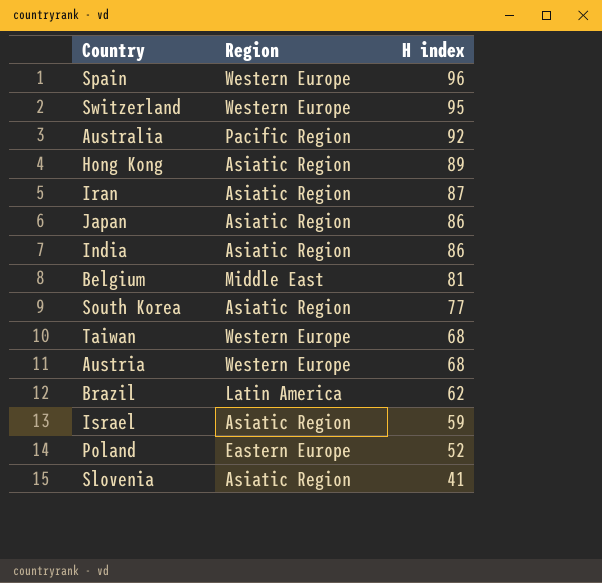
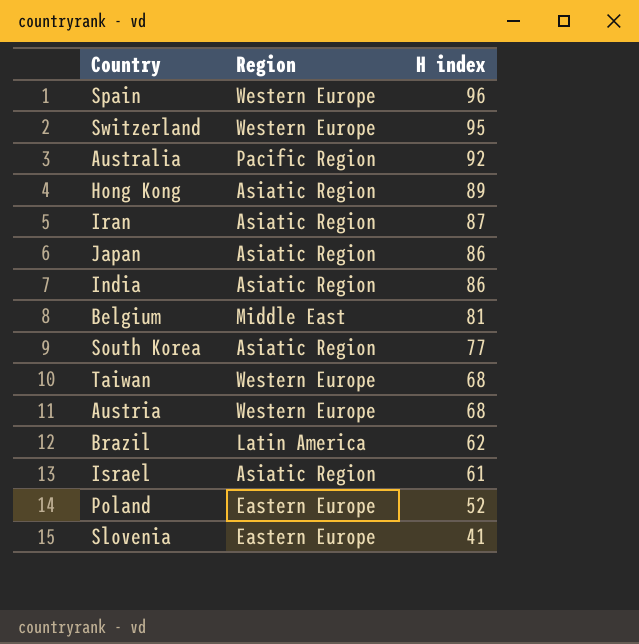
Israel | H index: 59 -> 61
Slovenia | Region: Asiatic Region -> Eastern Europe

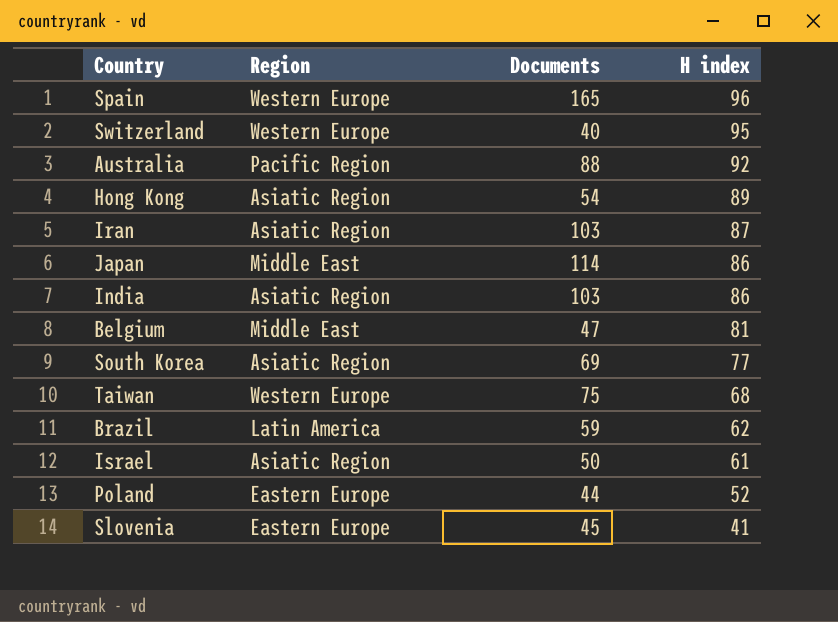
column Documents | position: none -> 3
row Austria: Western Europe | 68 -> none
Japan | Region: Asiatic Region -> Middle East

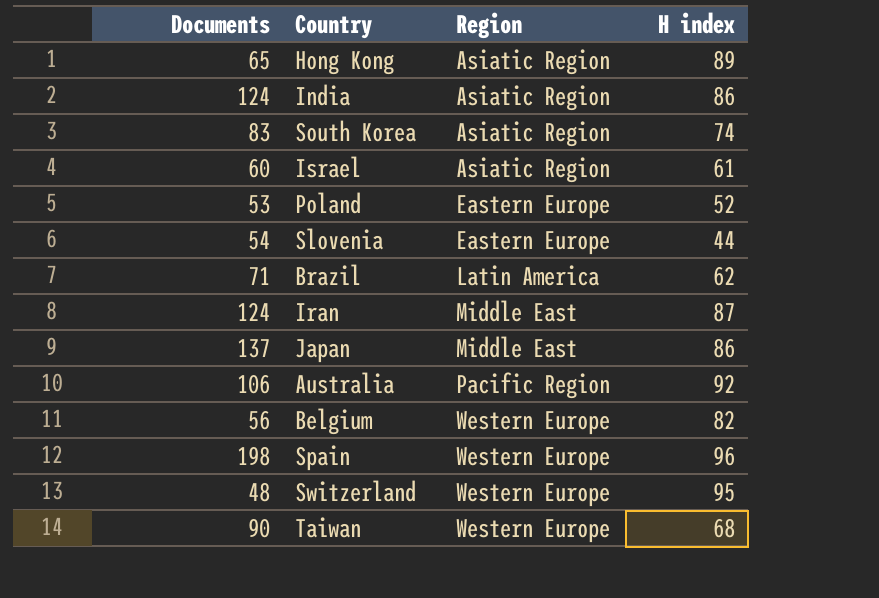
row order: H index descending -> Region ascending
column Documents | position: 3 -> 1
Hong Kong | Documents: 54 -> 65
India | Documents: 103 -> 124
South Korea | Documents: 69 -> 83
South Korea | H index: 77 -> 74
Israel | Documents: 50 -> 60
Poland | Documents: 44 -> 53
Slovenia | Documents: 45 -> 54
Slovenia | H index: 41 -> 44
Brazil | Documents: 59 -> 71
Iran | Documents: 103 -> 124
Iran | Region: Asiatic Region -> Middle East
Japan | Documents: 114 -> 137
Australia | Documents: 88 -> 106
Belgium | Documents: 47 -> 56
Belgium | Region: Middle East -> Western Europe
Belgium | H index: 81 -> 82
Spain | Documents: 165 -> 198
Switzerland | Documents: 40 -> 48
Taiwan | Documents: 75 -> 90

